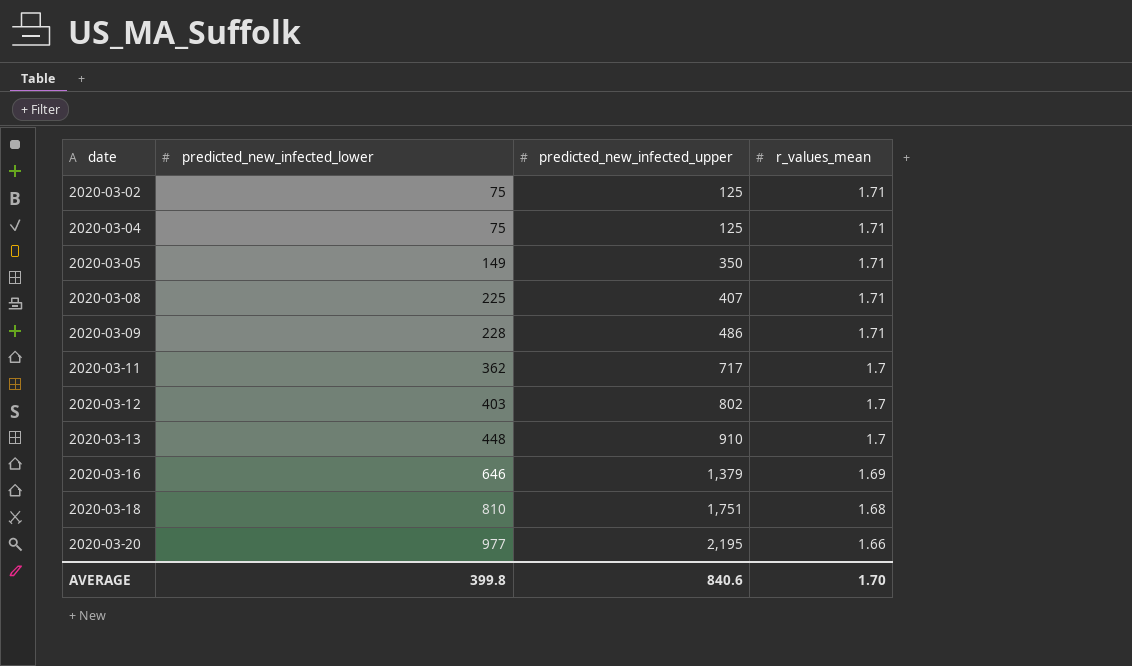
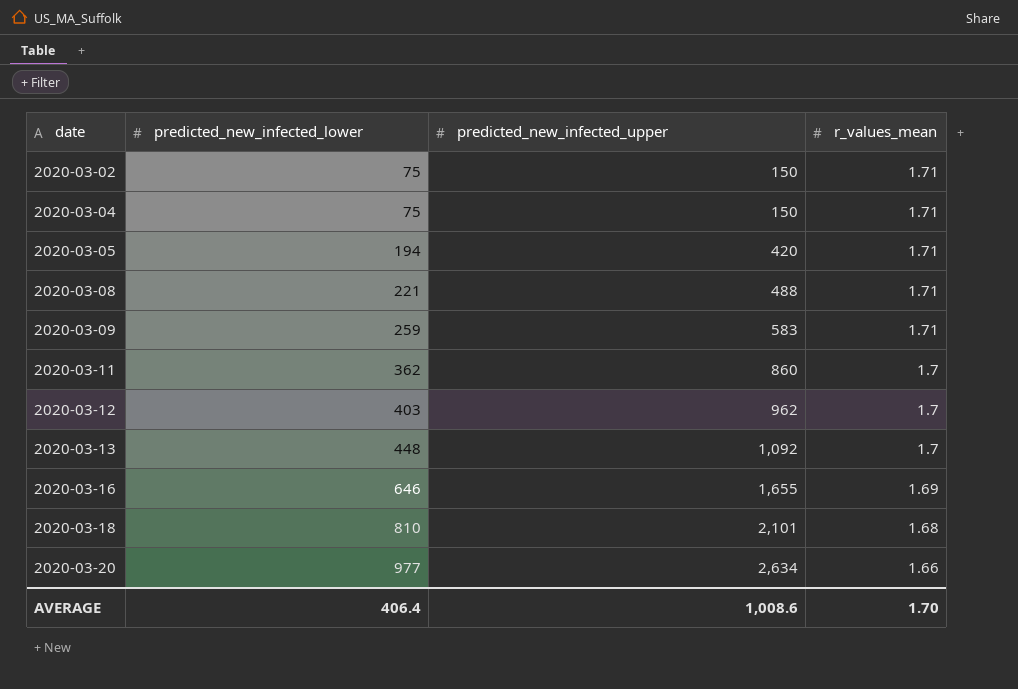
2020-03-02 | predicted_new_infected_upper: 125 -> 150
2020-03-04 | predicted_new_infected_upper: 125 -> 150
2020-03-05 | predicted_new_infected_lower: 149 -> 194
2020-03-05 | predicted_new_infected_upper: 350 -> 420
2020-03-08 | predicted_new_infected_lower: 225 -> 221
2020-03-08 | predicted_new_infected_upper: 407 -> 488
2020-03-09 | predicted_new_infected_lower: 228 -> 259
2020-03-09 | predicted_new_infected_upper: 486 -> 583
2020-03-11 | predicted_new_infected_upper: 717 -> 860
2020-03-12 | predicted_new_infected_upper: 802 -> 962
2020-03-13 | predicted_new_infected_upper: 910 -> 1,092
2020-03-16 | predicted_new_infected_upper: 1,379 -> 1,655
2020-03-18 | predicted_new_infected_upper: 1,751 -> 2,101
2020-03-20 | predicted_new_infected_upper: 2,195 -> 2,634
AVERAGE | predicted_new_infected_lower: 399.8 -> 406.4
AVERAGE | predicted_new_infected_upper: 840.6 -> 1,008.6

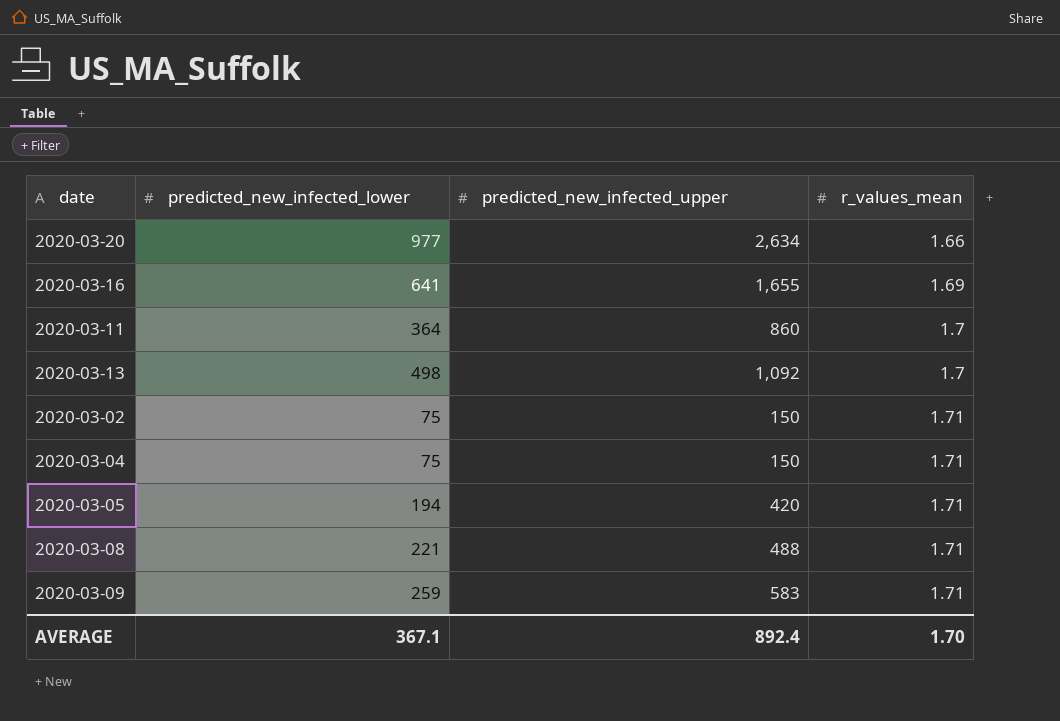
row order: date ascending -> r_values_mean ascending
row 2020-03-12: 403 | 962 | 1.7 -> none
row 2020-03-18: 810 | 2,101 | 1.68 -> none
2020-03-16 | predicted_new_infected_lower: 646 -> 641
2020-03-11 | predicted_new_infected_lower: 362 -> 364
2020-03-13 | predicted_new_infected_lower: 448 -> 498
AVERAGE | predicted_new_infected_lower: 406.4 -> 367.1
AVERAGE | predicted_new_infected_upper: 1,008.6 -> 892.4

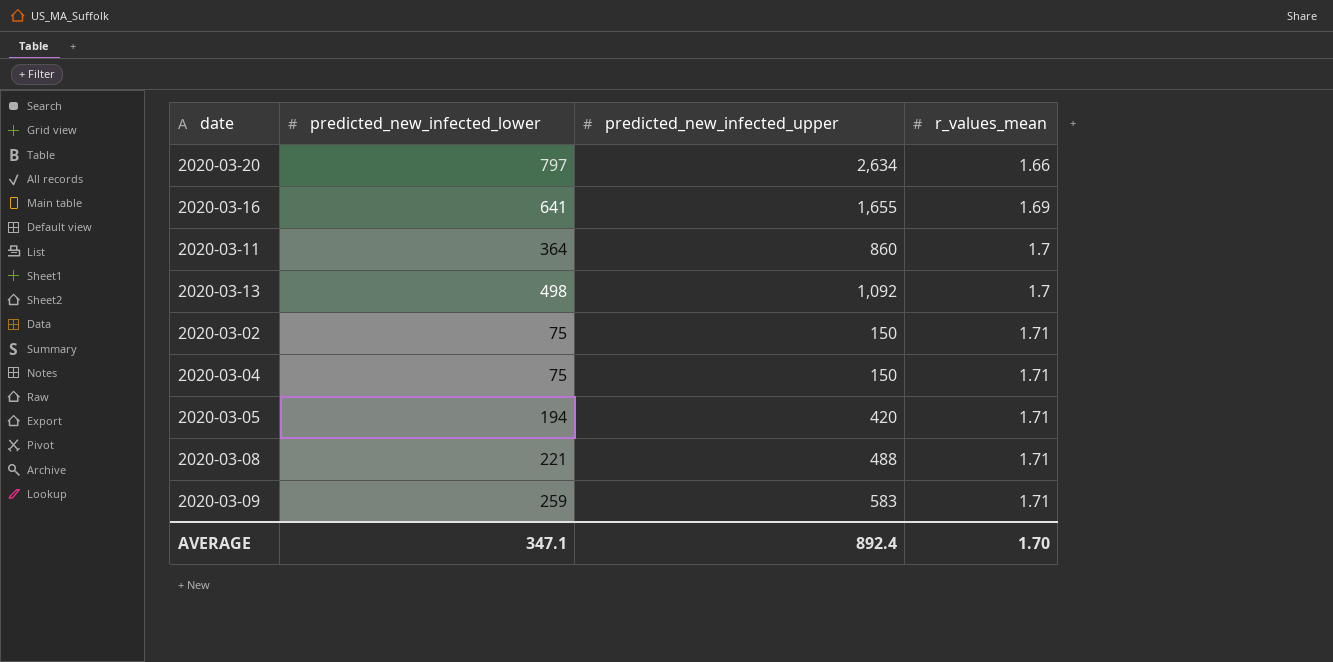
2020-03-20 | predicted_new_infected_lower: 977 -> 797
AVERAGE | predicted_new_infected_lower: 367.1 -> 347.1

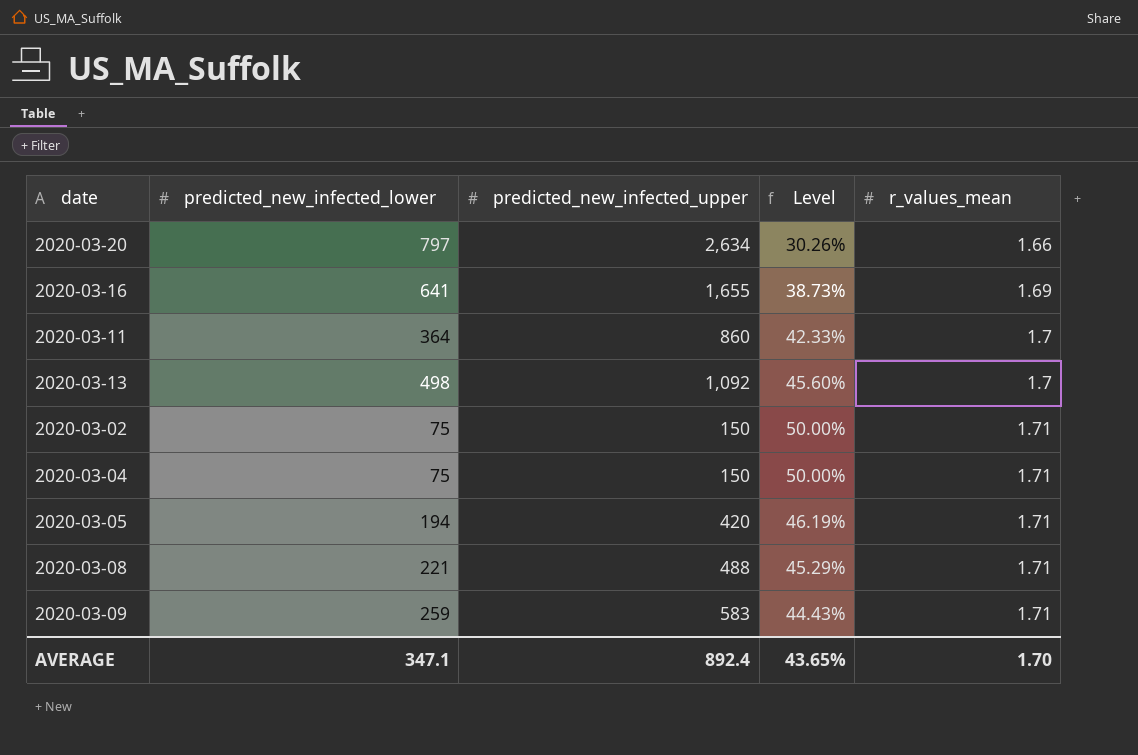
column Level | formula: none -> [predicted_new_infected_lower] / [predicted_new_infected_upper]

